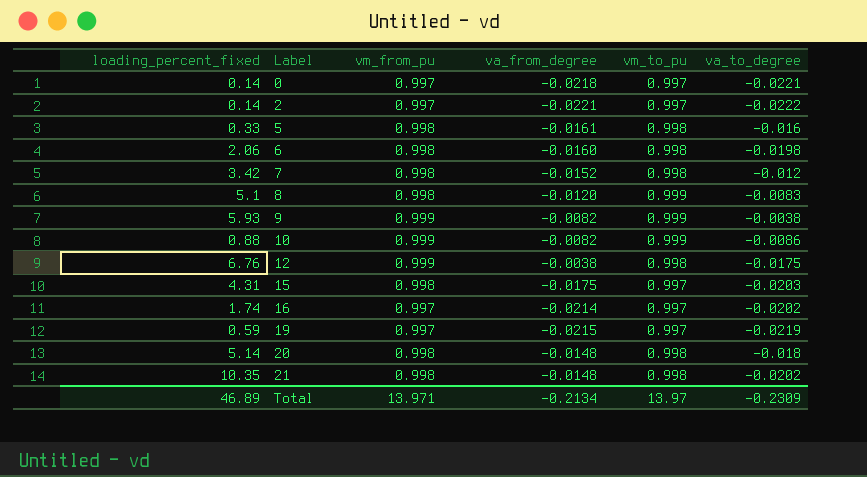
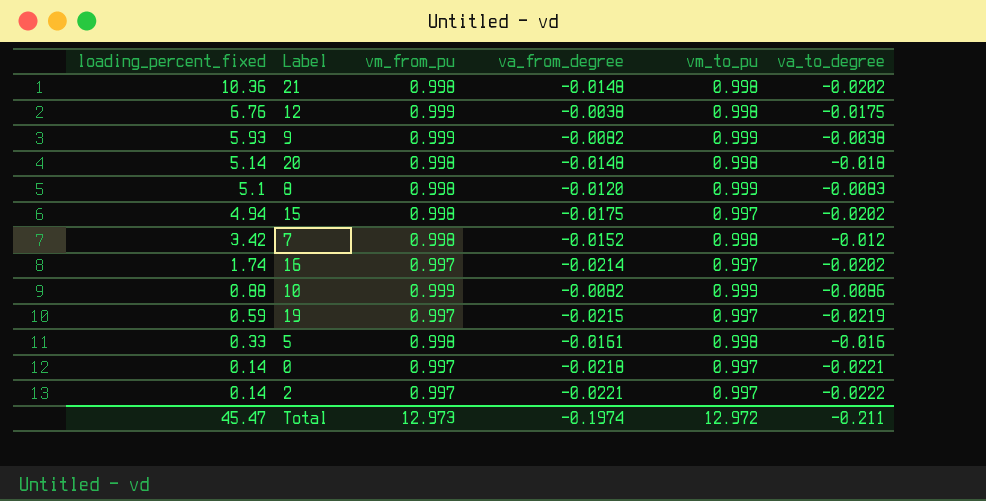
row order: Label ascending -> loading_percent_fixed descending
row 6: 2.06 | 0.998 | -0.0160 | 0.998 | -0.0198 -> none
21 | loading_percent_fixed: 10.35 -> 10.36
15 | loading_percent_fixed: 4.31 -> 4.94
15 | va_to_degree: -0.0203 -> -0.0202
Total | loading_percent_fixed: 46.89 -> 45.47
Total | vm_from_pu: 13.971 -> 12.973
Total | va_from_degree: -0.2134 -> -0.1974
Total | vm_to_pu: 13.97 -> 12.972
Total | va_to_degree: -0.2309 -> -0.211

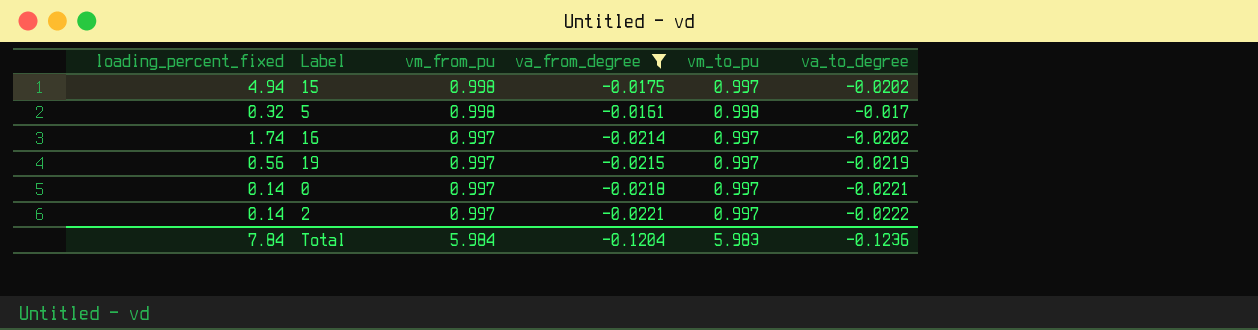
filter: none -> va_from_degree <= -0.0161
row order: loading_percent_fixed descending -> vm_from_pu descending
5 | loading_percent_fixed: 0.33 -> 0.32
5 | va_to_degree: -0.016 -> -0.017
19 | loading_percent_fixed: 0.59 -> 0.56
Total | loading_percent_fixed: 45.47 -> 7.84
Total | vm_from_pu: 12.973 -> 5.984
Total | va_from_degree: -0.1974 -> -0.1204
Total | vm_to_pu: 12.972 -> 5.983
Total | va_to_degree: -0.211 -> -0.1236

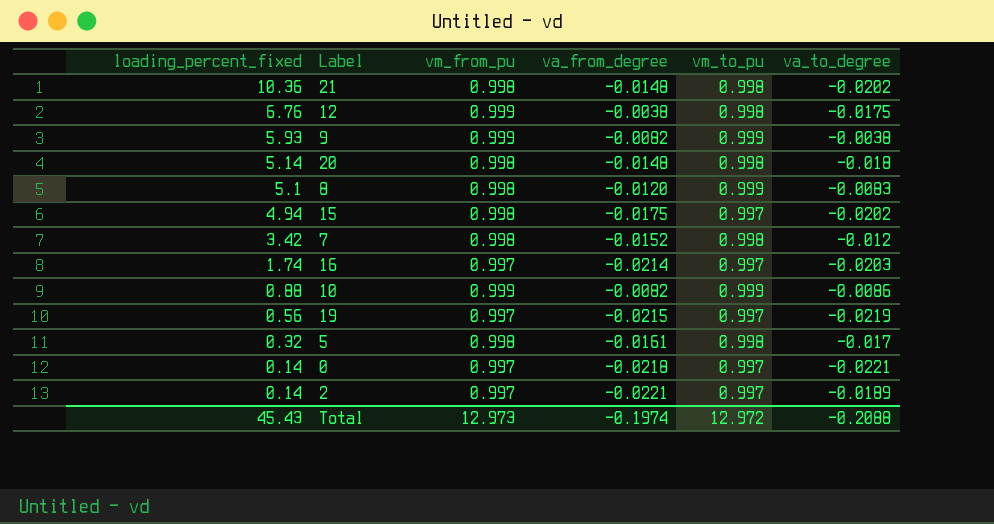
filter: va_from_degree <= -0.0161 -> none
row order: vm_from_pu descending -> loading_percent_fixed descending
16 | va_to_degree: -0.0202 -> -0.0203
2 | va_to_degree: -0.0222 -> -0.0189
Total | loading_percent_fixed: 7.84 -> 45.43
Total | vm_from_pu: 5.984 -> 12.973
Total | va_from_degree: -0.1204 -> -0.1974
Total | vm_to_pu: 5.983 -> 12.972
Total | va_to_degree: -0.1236 -> -0.2088

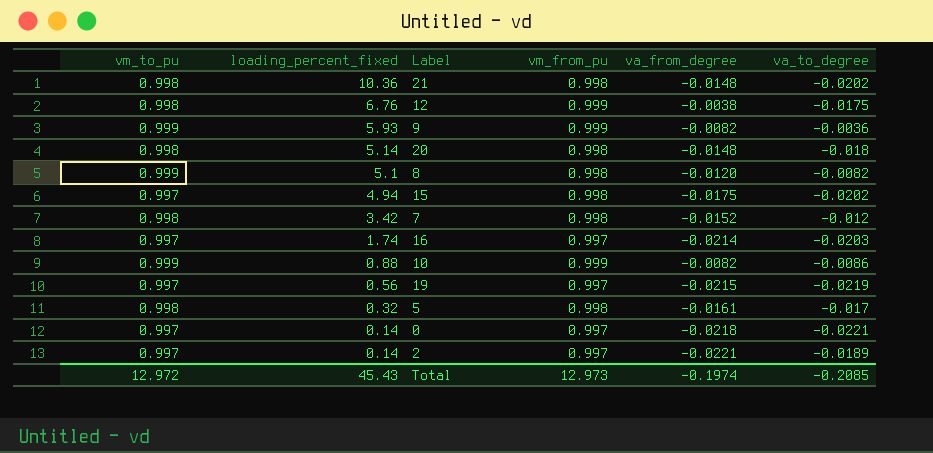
column vm_to_pu | position: 5 -> 1
9 | va_to_degree: -0.0038 -> -0.0036
8 | va_to_degree: -0.0083 -> -0.0082
Total | va_to_degree: -0.2088 -> -0.2085

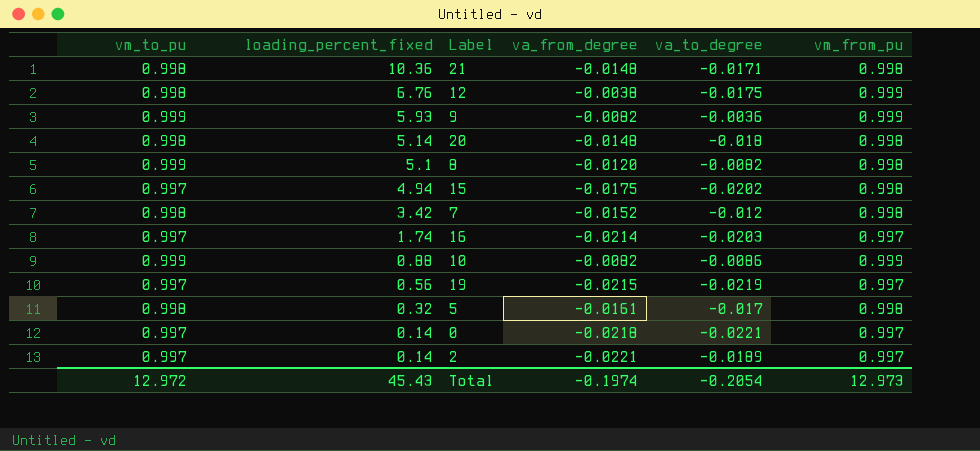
column vm_from_pu | position: 4 -> 6
21 | va_to_degree: -0.0202 -> -0.0171
Total | va_to_degree: -0.2085 -> -0.2054

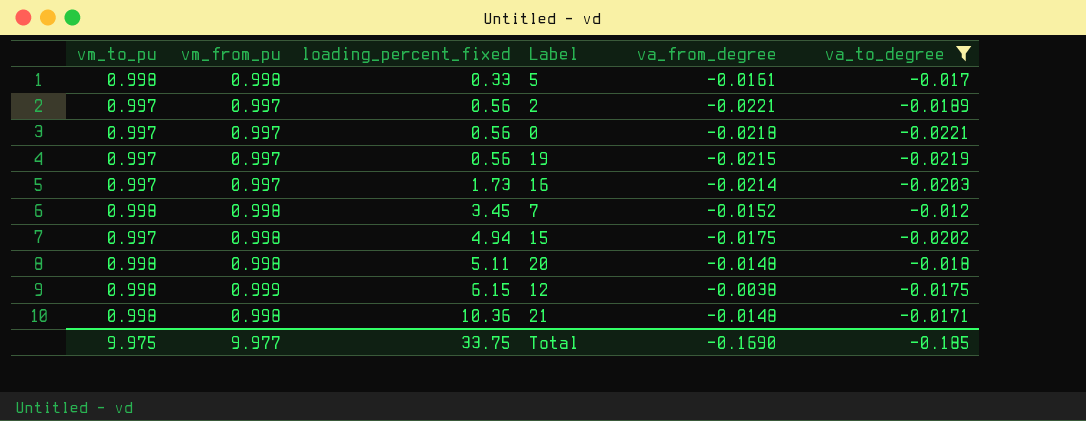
filter: none -> va_to_degree <= -0.012
row order: loading_percent_fixed descending -> loading_percent_fixed ascending
column vm_from_pu | position: 6 -> 2
5 | loading_percent_fixed: 0.32 -> 0.33
2 | loading_percent_fixed: 0.14 -> 0.56
0 | loading_percent_fixed: 0.14 -> 0.56
16 | loading_percent_fixed: 1.74 -> 1.73
7 | loading_percent_fixed: 3.42 -> 3.45
20 | loading_percent_fixed: 5.14 -> 5.11
12 | loading_percent_fixed: 6.76 -> 6.15
Total | vm_to_pu: 12.972 -> 9.975
Total | vm_from_pu: 12.973 -> 9.977
Total | loading_percent_fixed: 45.43 -> 33.75
Total | va_from_degree: -0.1974 -> -0.1690
Total | va_to_degree: -0.2054 -> -0.185

